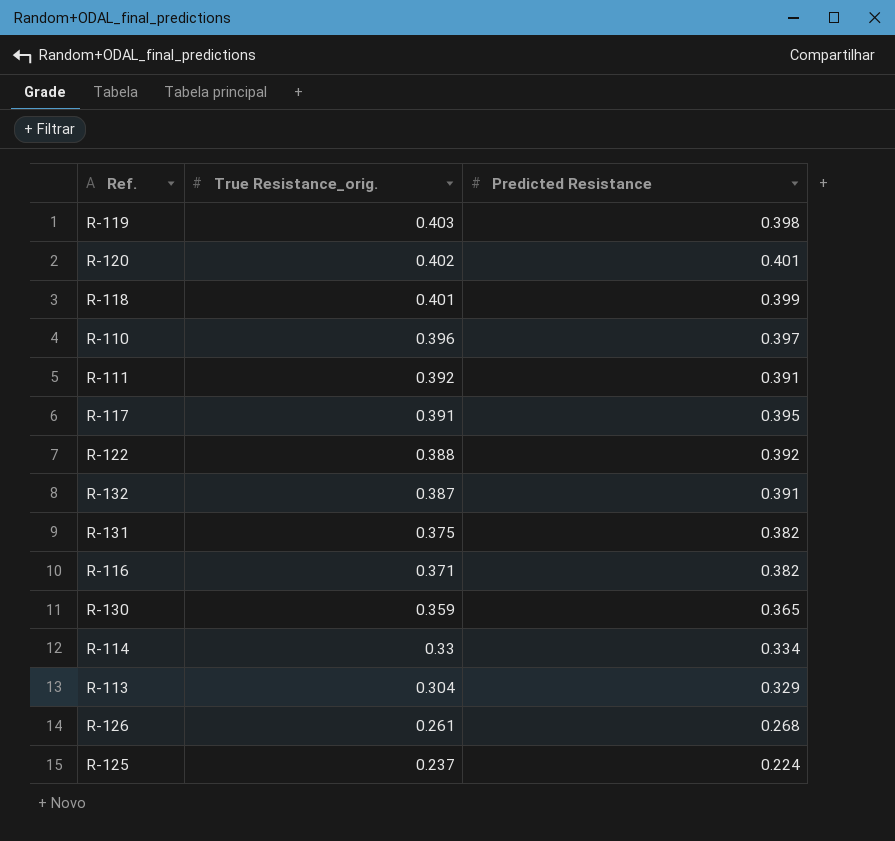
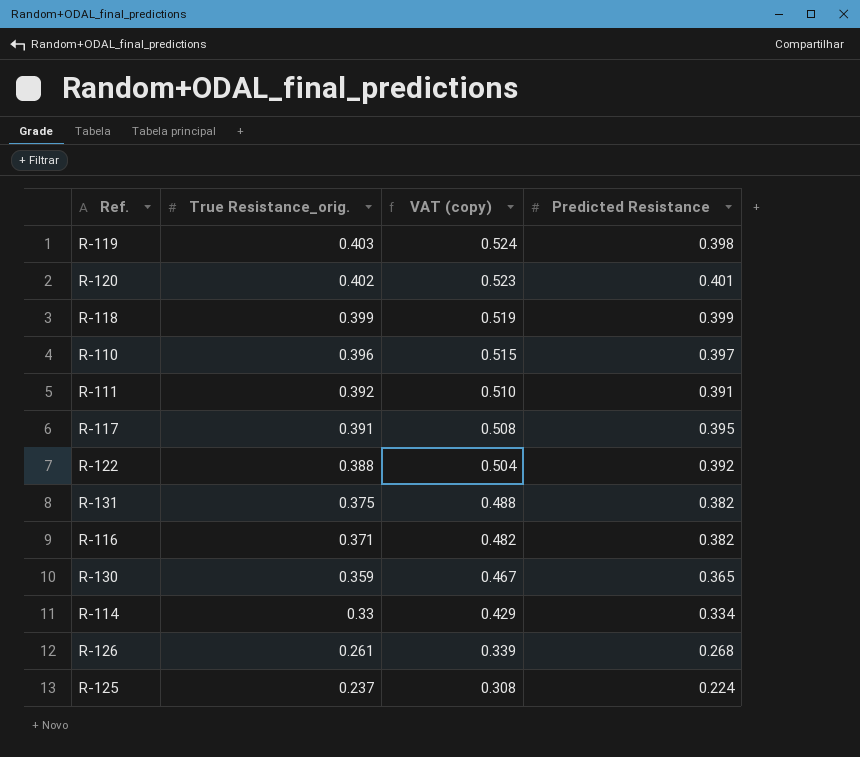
column VAT (copy) | formula: none -> [True Resistance_orig.] * 1.3
row R-132: 0.387 | 0.391 -> none
row R-113: 0.304 | 0.329 -> none
R-118 | True Resistance_orig.: 0.401 -> 0.399

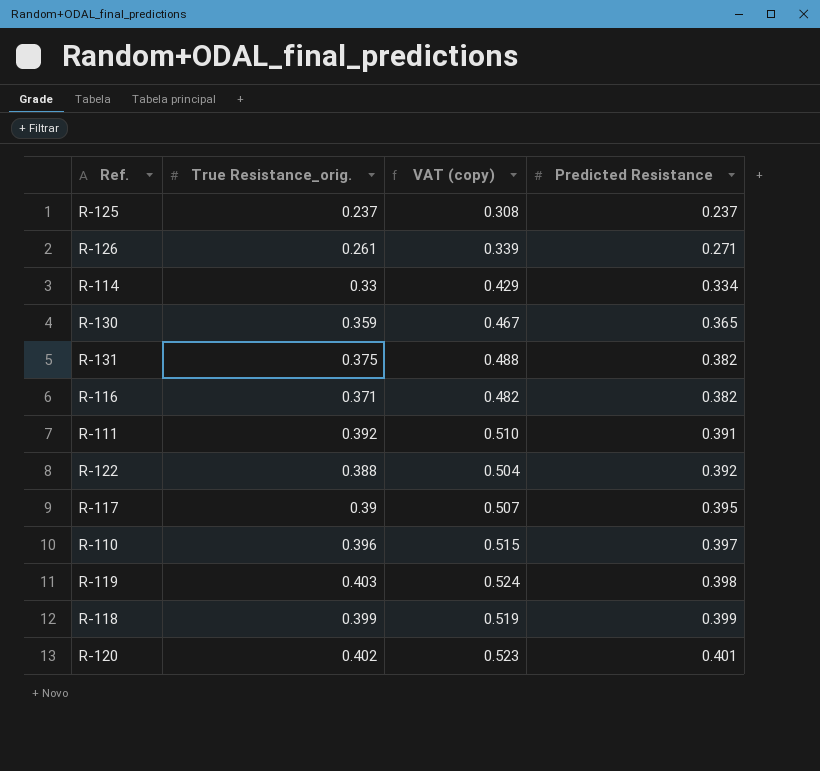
row order: True Resistance_orig. descending -> Predicted Resistance ascending
R-125 | Predicted Resistance: 0.224 -> 0.237
R-126 | Predicted Resistance: 0.268 -> 0.271
R-117 | True Resistance_orig.: 0.391 -> 0.39
R-117 | VAT (copy): 0.508 -> 0.507

